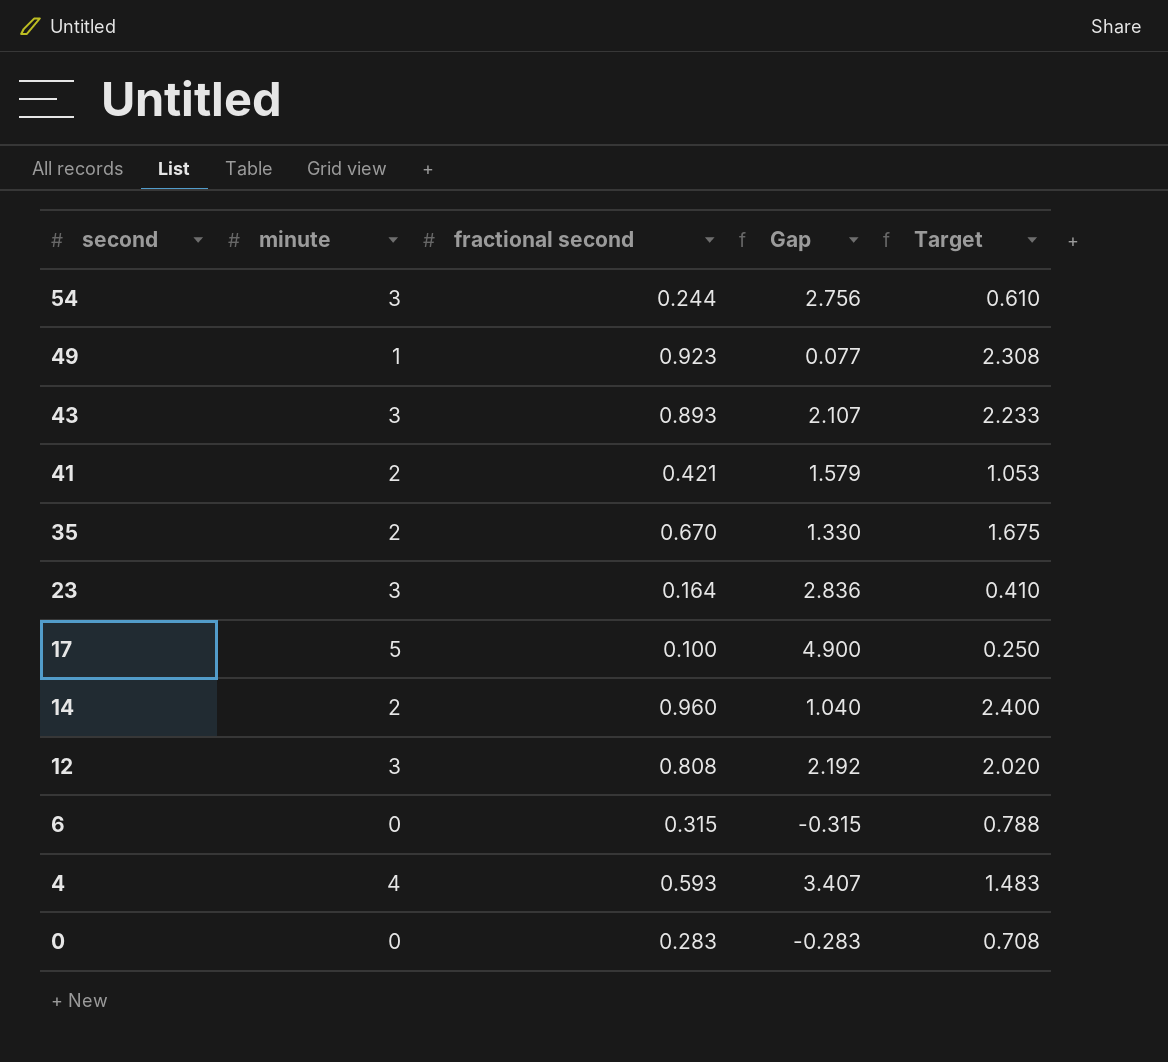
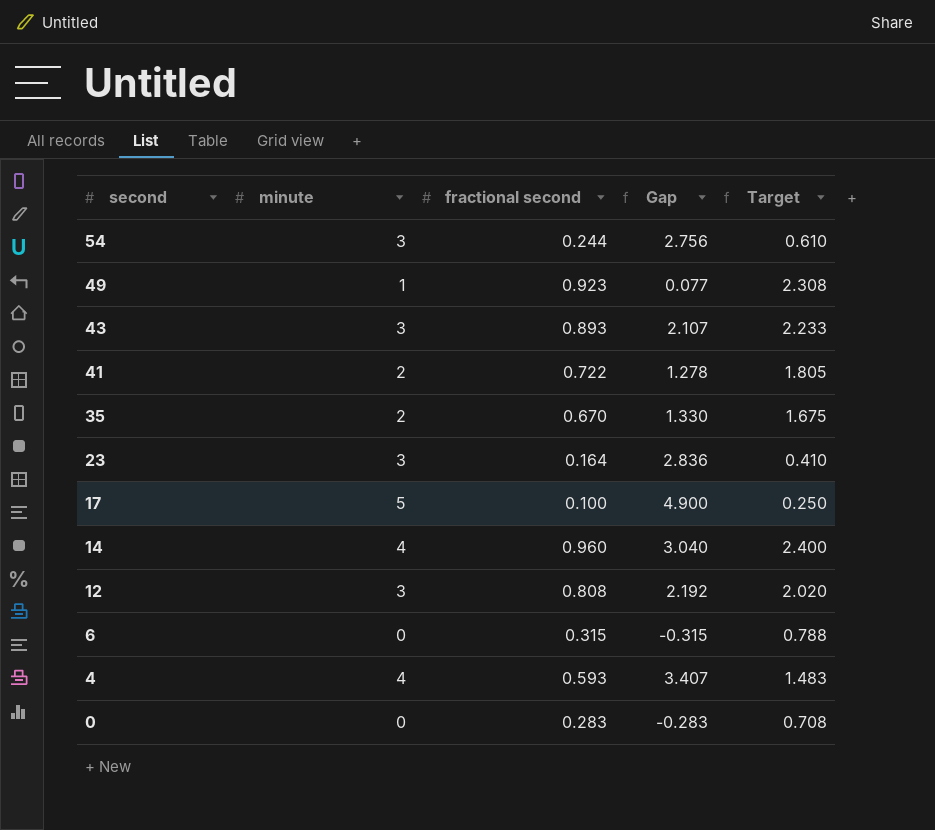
41 | fractional second: 0.421 -> 0.722
41 | Gap: 1.579 -> 1.278
41 | Target: 1.053 -> 1.805
14 | minute: 2 -> 4
14 | Gap: 1.040 -> 3.040

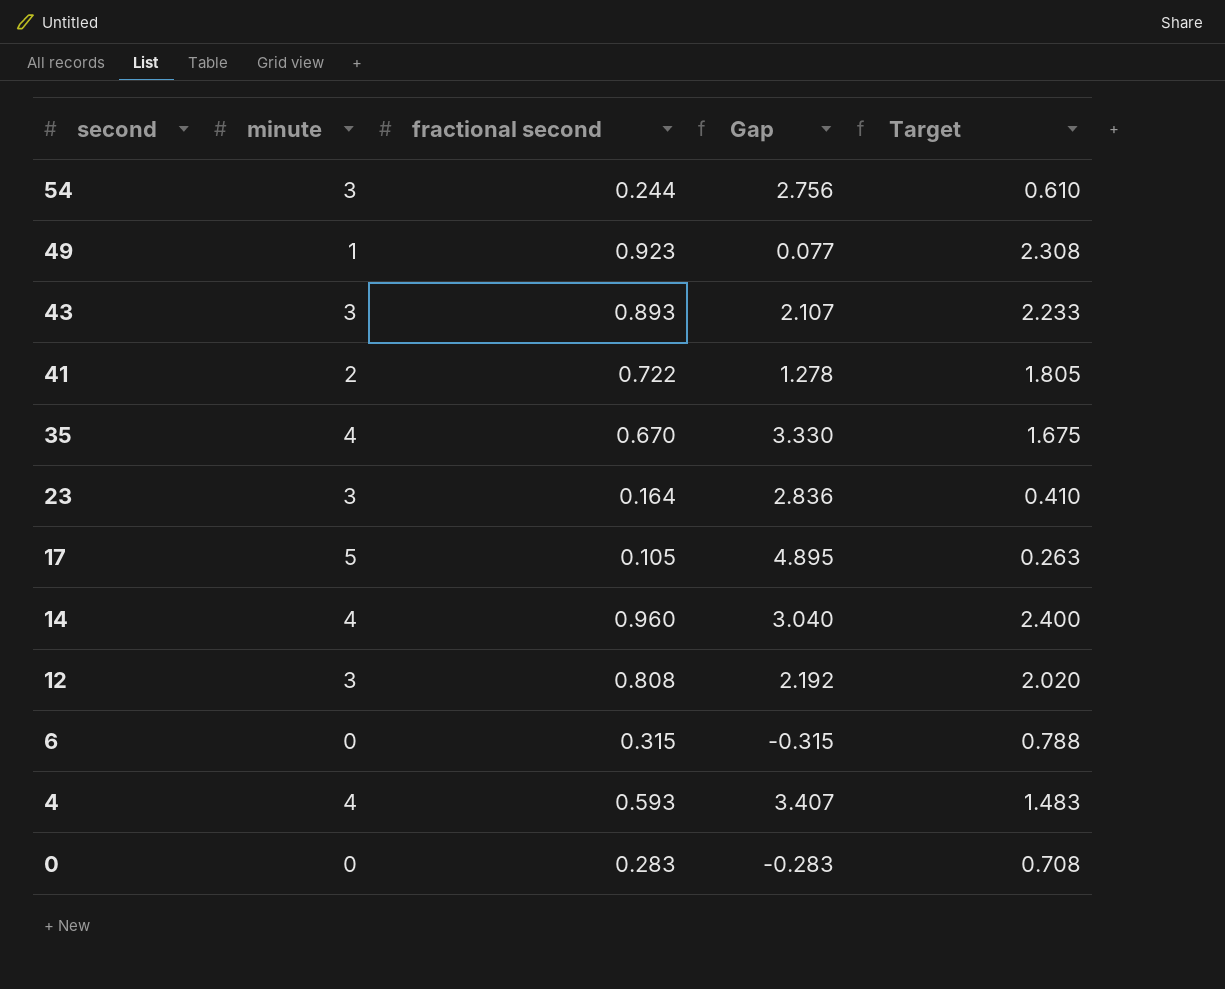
35 | minute: 2 -> 4
35 | Gap: 1.330 -> 3.330
17 | fractional second: 0.100 -> 0.105
17 | Gap: 4.900 -> 4.895
17 | Target: 0.250 -> 0.263

